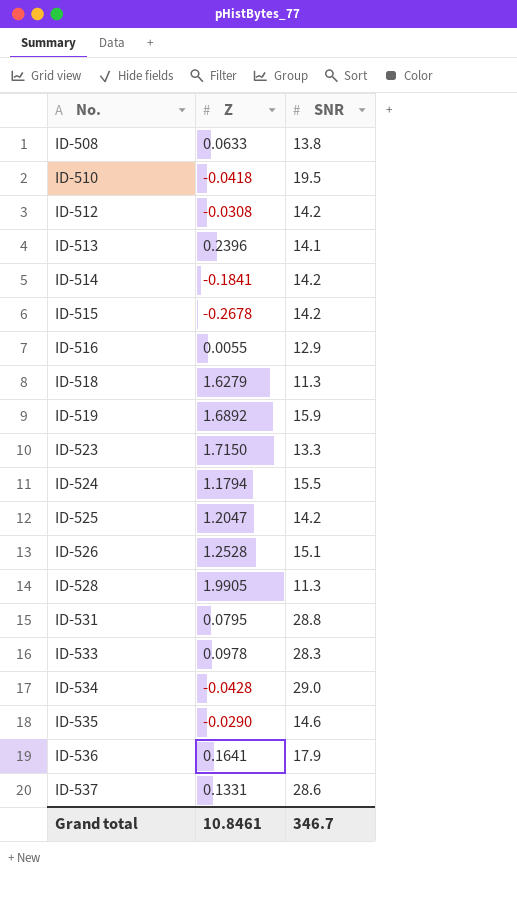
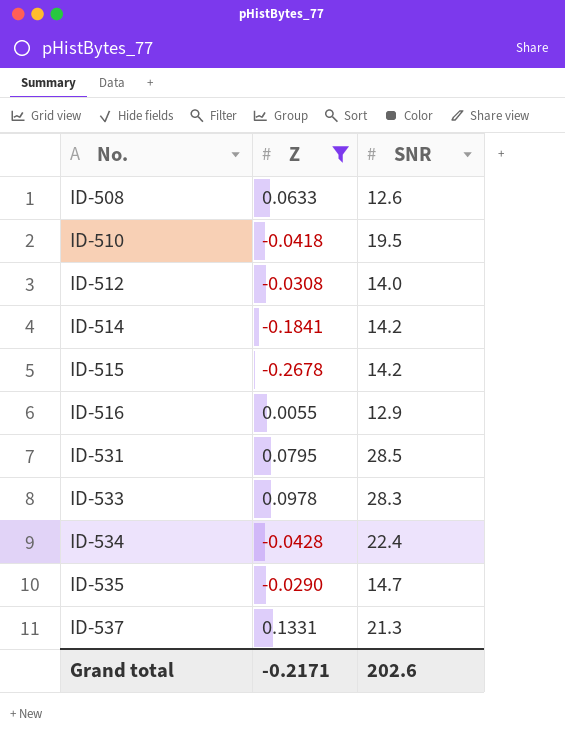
filter: none -> Z <= 0.1331
ID-508 | SNR: 13.8 -> 12.6
ID-512 | SNR: 14.2 -> 14.0
ID-531 | SNR: 28.8 -> 28.5
ID-534 | SNR: 29.0 -> 22.4
ID-535 | SNR: 14.6 -> 14.7
ID-537 | SNR: 28.6 -> 21.3
Grand total | Z: 10.8461 -> -0.2171
Grand total | SNR: 346.7 -> 202.6

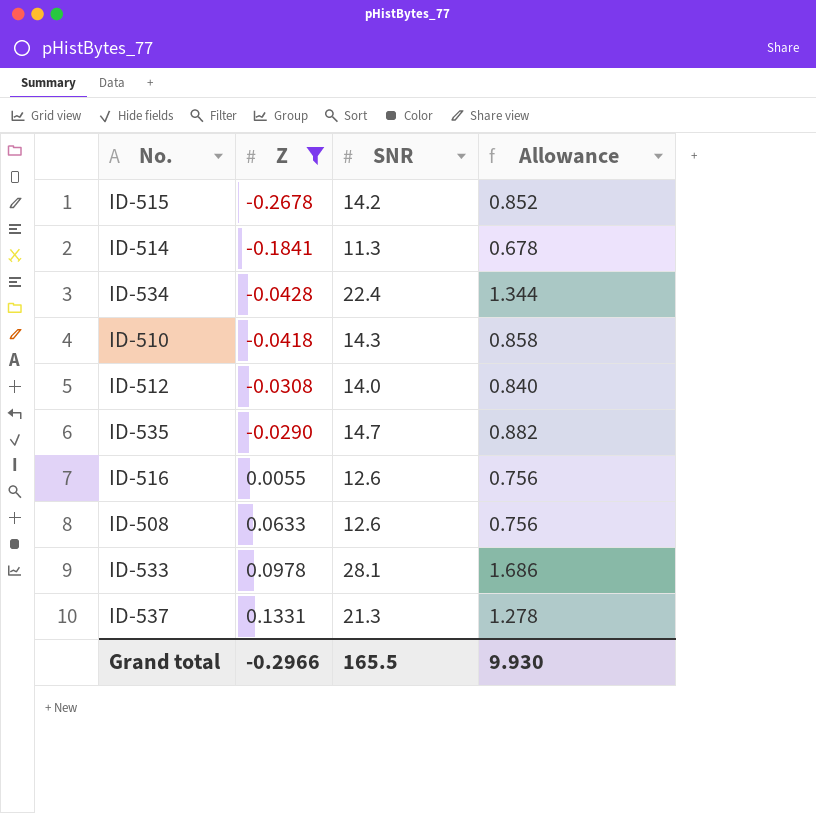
row order: No. ascending -> Z ascending
column Allowance | formula: none -> [SNR] * 0.06
row ID-531: 0.0795 | 28.5 -> none
ID-514 | SNR: 14.2 -> 11.3
ID-510 | SNR: 19.5 -> 14.3
ID-516 | SNR: 12.9 -> 12.6
ID-533 | SNR: 28.3 -> 28.1
Grand total | Z: -0.2171 -> -0.2966
Grand total | SNR: 202.6 -> 165.5

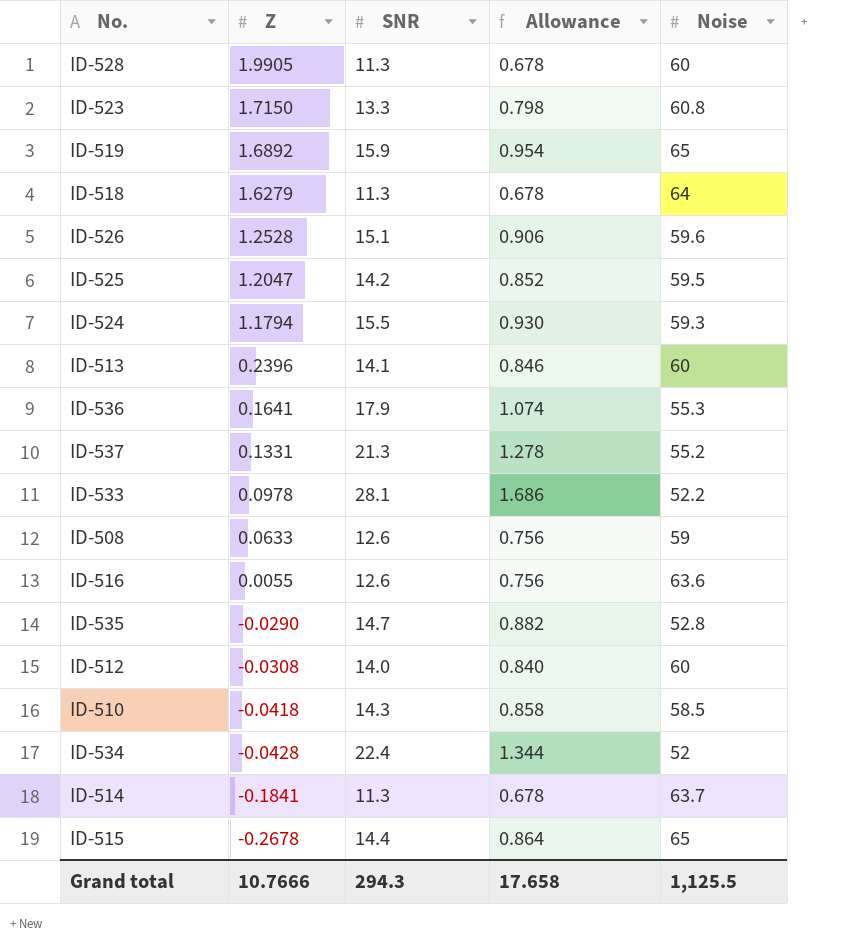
filter: Z <= 0.1331 -> none
row order: Z ascending -> Z descending
column Noise | position: none -> 5
ID-515 | SNR: 14.2 -> 14.4
ID-515 | Allowance: 0.852 -> 0.864
Grand total | Z: -0.2966 -> 10.7666
Grand total | SNR: 165.5 -> 294.3
Grand total | Allowance: 9.930 -> 17.658

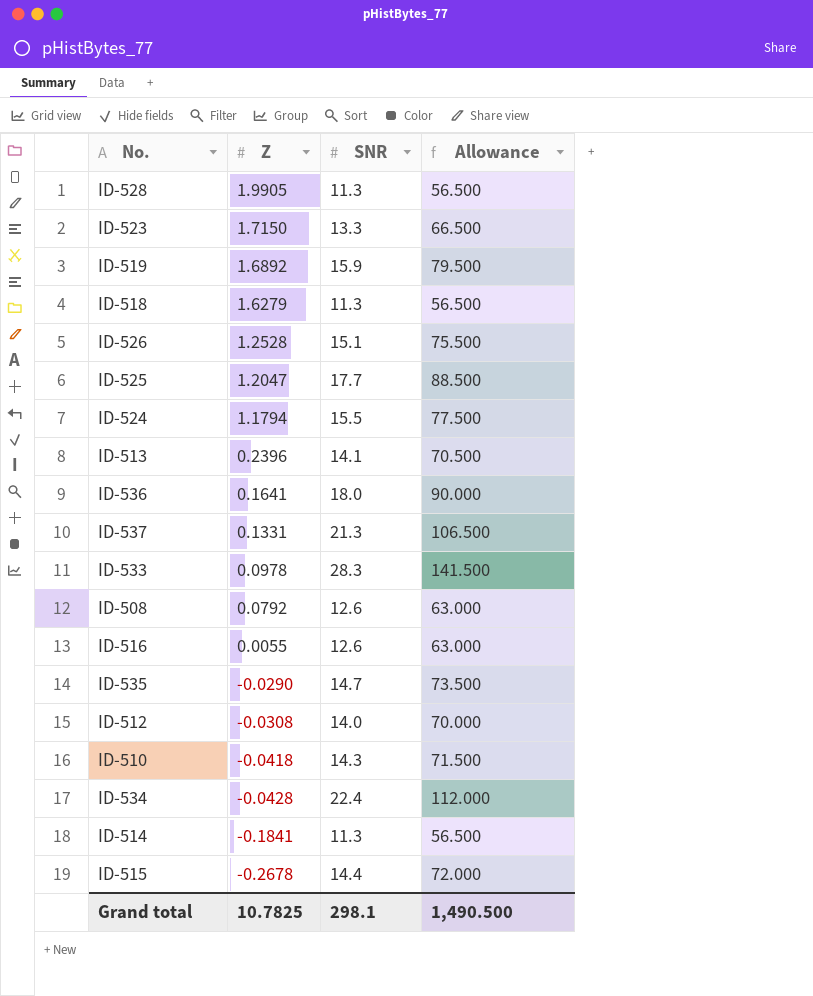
column Noise | position: 5 -> none
column Allowance | formula: [SNR] * 0.06 -> [SNR] * 5
ID-525 | SNR: 14.2 -> 17.7
ID-536 | SNR: 17.9 -> 18.0
ID-533 | SNR: 28.1 -> 28.3
ID-508 | Z: 0.0633 -> 0.0792
Grand total | Z: 10.7666 -> 10.7825
Grand total | SNR: 294.3 -> 298.1
Grand total | Allowance: 17.658 -> 1,490.500

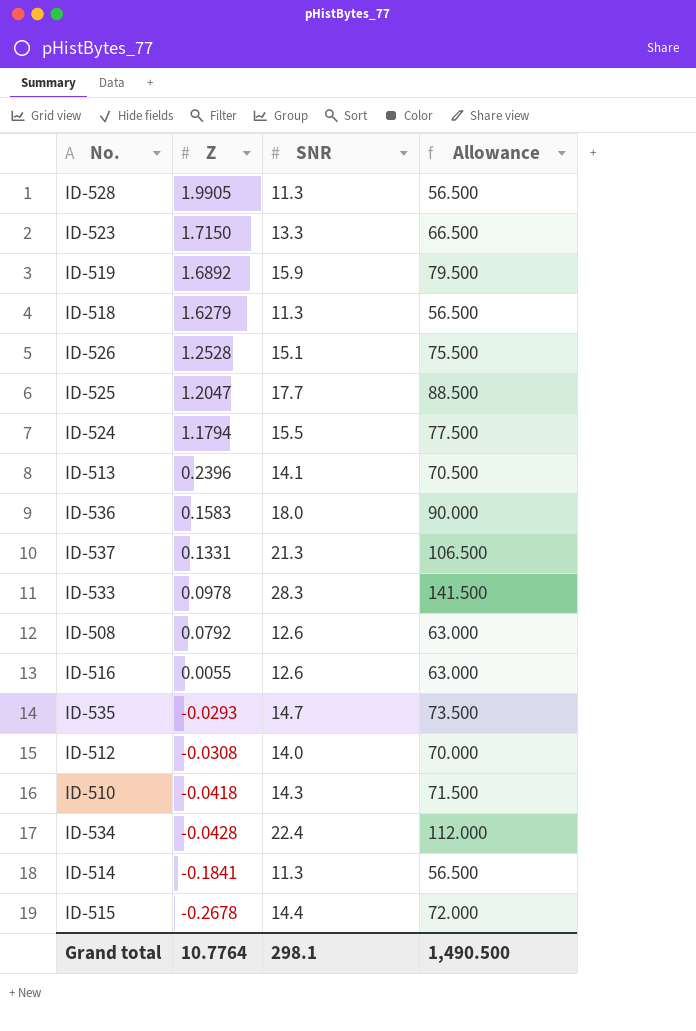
ID-536 | Z: 0.1641 -> 0.1583
ID-535 | Z: -0.0290 -> -0.0293
Grand total | Z: 10.7825 -> 10.7764

